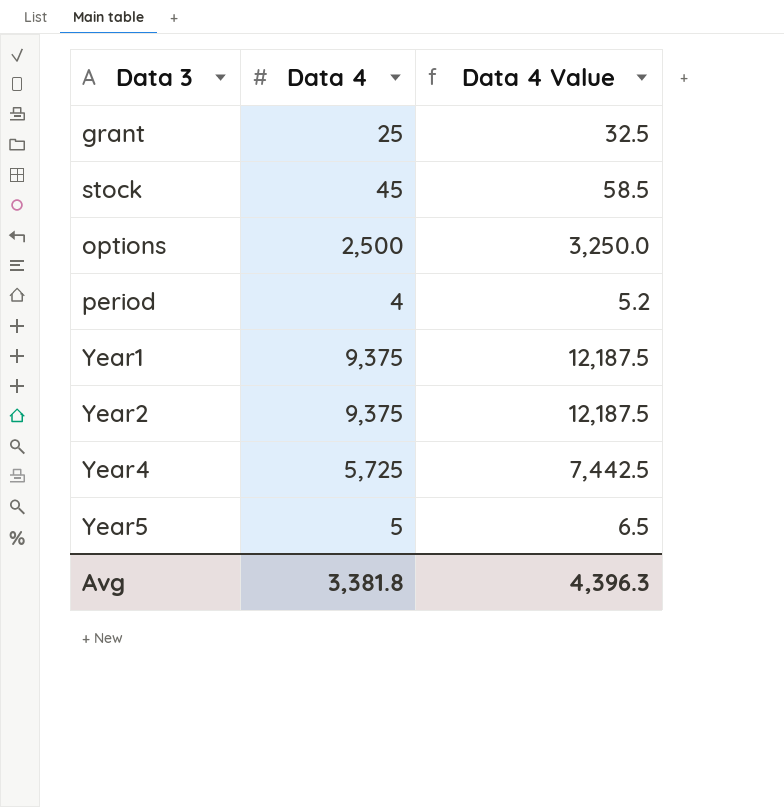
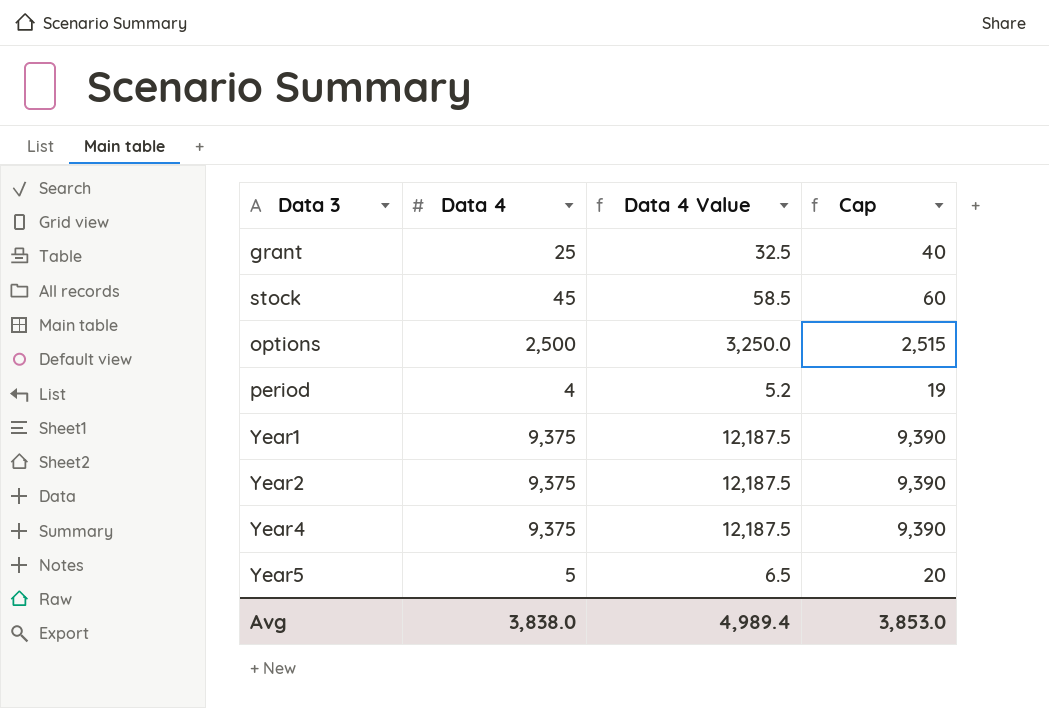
column Cap | formula: none -> [Data 4] + 15
Year4 | Data 4: 5,725 -> 9,375
Year4 | Data 4 Value: 7,442.5 -> 12,187.5
Avg | Data 4: 3,381.8 -> 3,838.0
Avg | Data 4 Value: 4,396.3 -> 4,989.4

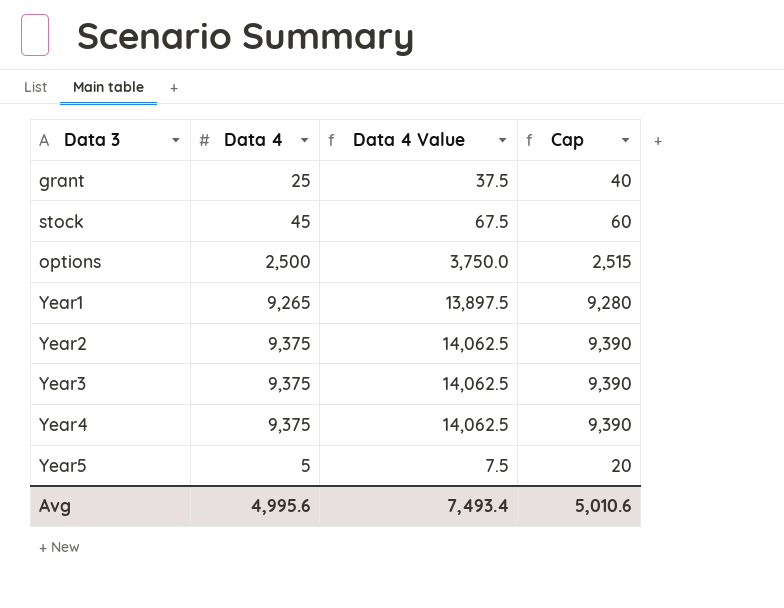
column Data 4 Value | formula: [Data 4] * 1.3 -> [Data 4] * 1.5
row period: 4 | 5.2 | 19 -> none
Year1 | Data 4: 9,375 -> 9,265
Year1 | Cap: 9,390 -> 9,280
row Year3: none -> 9,375 | 14,062.5 | 9,390
Avg | Data 4: 3,838.0 -> 4,995.6
Avg | Data 4 Value: 4,989.4 -> 7,493.4
Avg | Cap: 3,853.0 -> 5,010.6

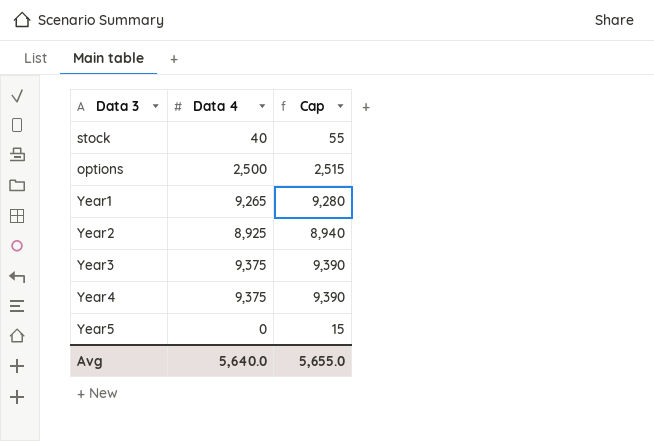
column Data 4 Value | formula: [Data 4] * 1.5 -> none
row grant: 25 | 37.5 | 40 -> none
stock | Data 4: 45 -> 40
stock | Cap: 60 -> 55
Year2 | Data 4: 9,375 -> 8,925
Year2 | Cap: 9,390 -> 8,940
Year5 | Data 4: 5 -> 0
Year5 | Cap: 20 -> 15
Avg | Data 4: 4,995.6 -> 5,640.0
Avg | Cap: 5,010.6 -> 5,655.0

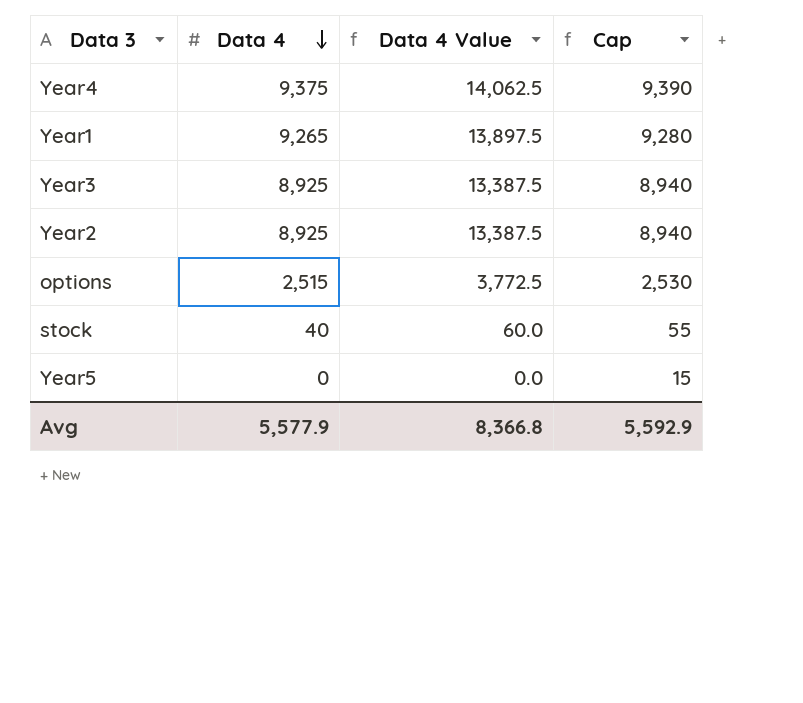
row order: none -> Data 4 descending
column Data 4 Value | formula: none -> [Data 4] * 1.5
Year3 | Data 4: 9,375 -> 8,925
Year3 | Cap: 9,390 -> 8,940
options | Data 4: 2,500 -> 2,515
options | Cap: 2,515 -> 2,530
Avg | Data 4: 5,640.0 -> 5,577.9
Avg | Cap: 5,655.0 -> 5,592.9

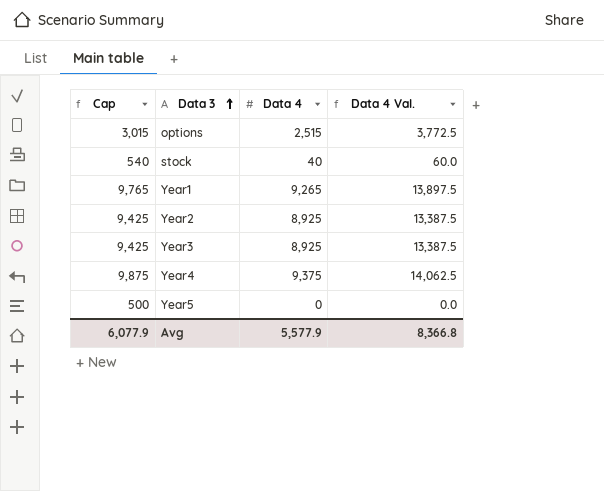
row order: Data 4 descending -> Data 3 ascending
column Cap | formula: [Data 4] + 15 -> [Data 4] + 500
column Cap | position: 4 -> 1
column name: Data 4 Value -> Data 4 Val.
Avg | Cap: 5,592.9 -> 6,077.9

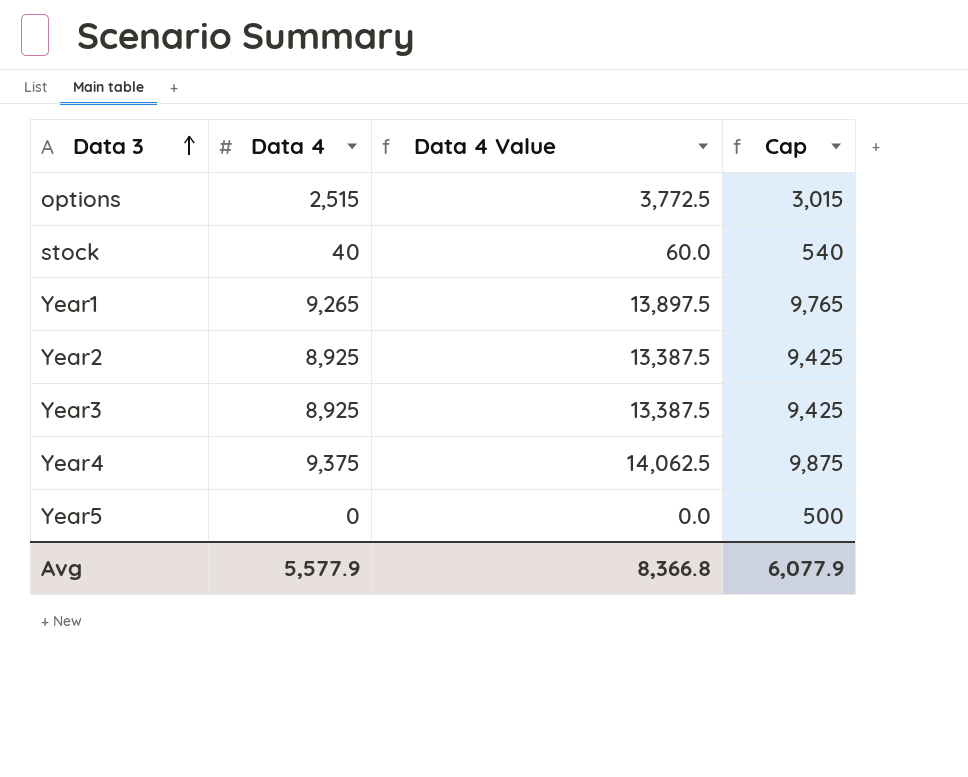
column name: Data 4 Val. -> Data 4 Value
column Cap | position: 1 -> 4

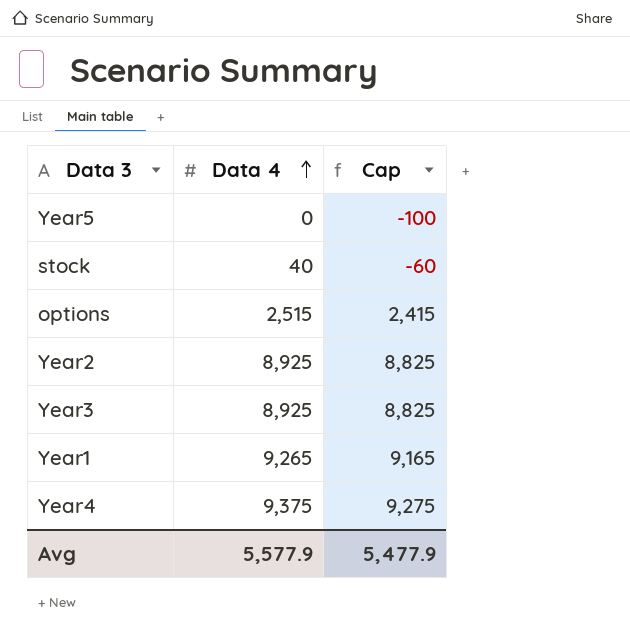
row order: Data 3 ascending -> Data 4 ascending
column Data 4 Value | formula: [Data 4] * 1.5 -> none
column Cap | formula: [Data 4] + 500 -> [Data 4] - 100
Avg | Cap: 6,077.9 -> 5,477.9

